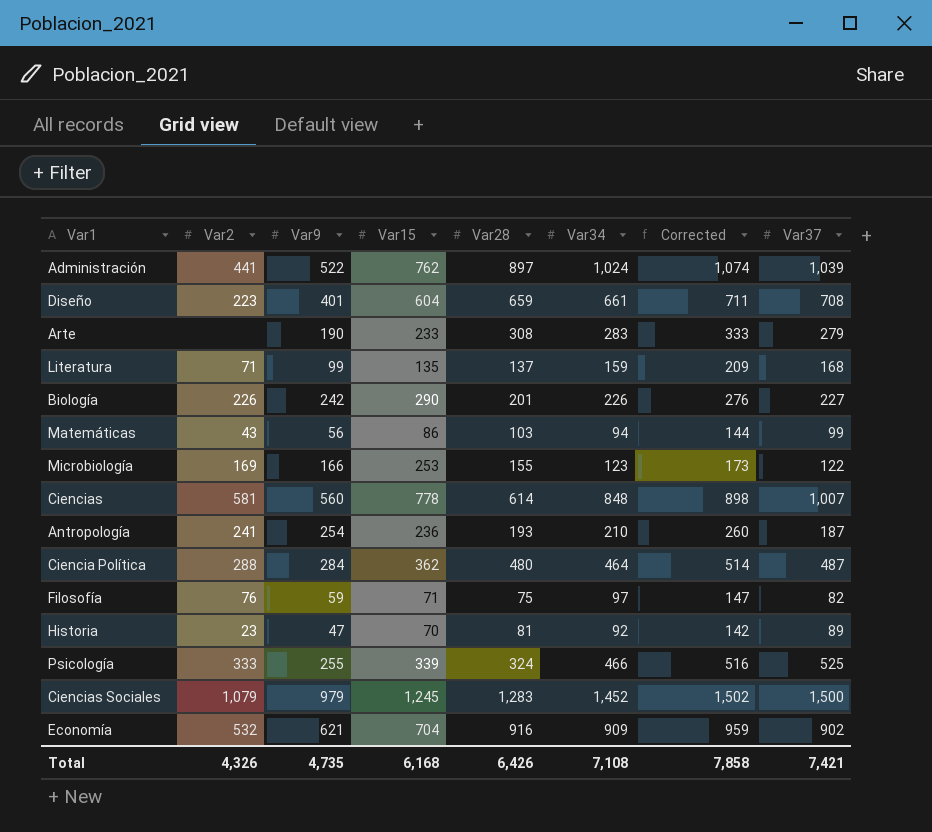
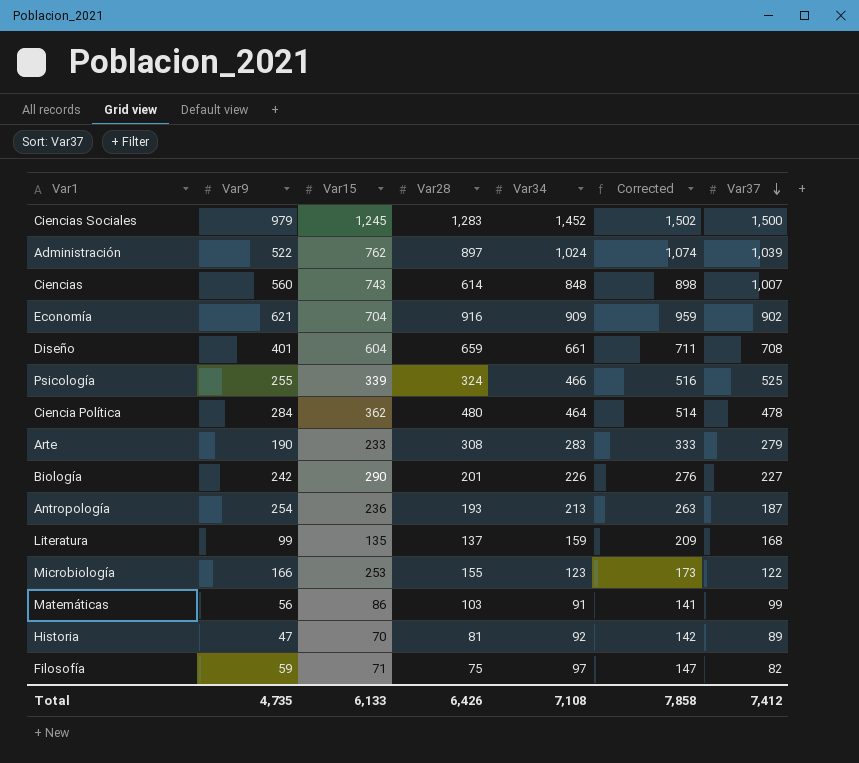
row order: none -> Var37 descending
column Var2 | position: 2 -> none
Ciencias | Var15: 778 -> 743
Ciencia Política | Var37: 487 -> 478
Antropología | Var34: 210 -> 213
Antropología | Corrected: 260 -> 263
Matemáticas | Var34: 94 -> 91
Matemáticas | Corrected: 144 -> 141
Total | Var15: 6,168 -> 6,133
Total | Var37: 7,421 -> 7,412

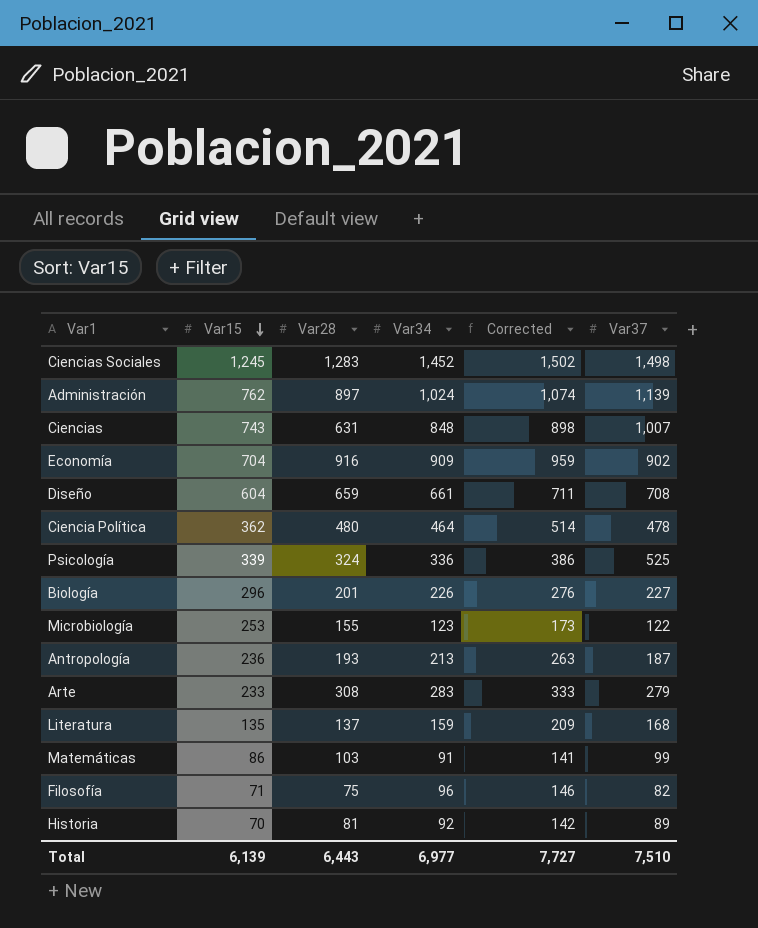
row order: Var37 descending -> Var15 descending
column Var9 | position: 2 -> none
Ciencias Sociales | Var37: 1,500 -> 1,498
Administración | Var37: 1,039 -> 1,139
Ciencias | Var28: 614 -> 631
Psicología | Var34: 466 -> 336
Psicología | Corrected: 516 -> 386
Biología | Var15: 290 -> 296
Filosofía | Var34: 97 -> 96
Filosofía | Corrected: 147 -> 146
Total | Var15: 6,133 -> 6,139
Total | Var28: 6,426 -> 6,443
Total | Var34: 7,108 -> 6,977
Total | Corrected: 7,858 -> 7,727
Total | Var37: 7,412 -> 7,510

